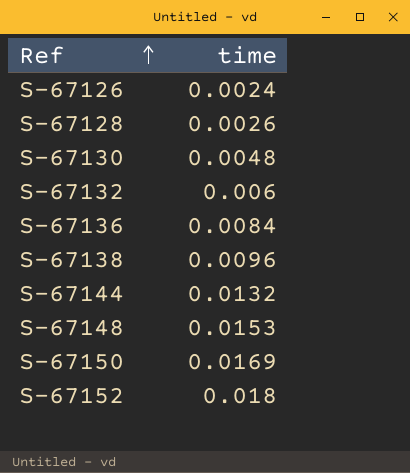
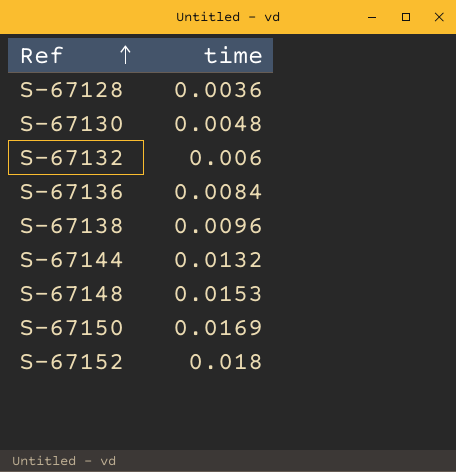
row S-67126: 0.0024 -> none
S-67128 | time: 0.0026 -> 0.0036

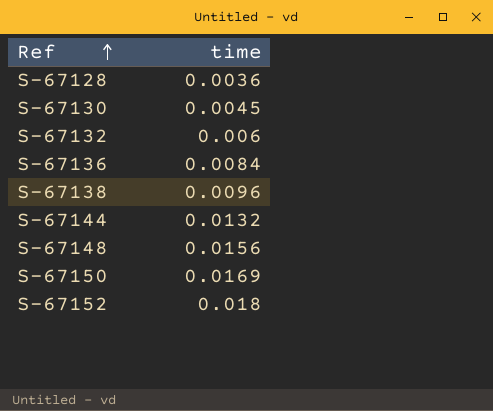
S-67130 | time: 0.0048 -> 0.0045
S-67148 | time: 0.0153 -> 0.0156

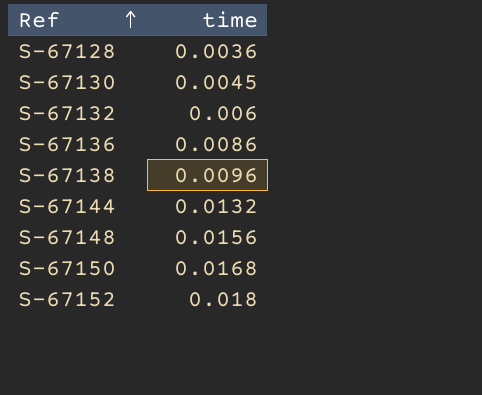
S-67136 | time: 0.0084 -> 0.0086
S-67150 | time: 0.0169 -> 0.0168

